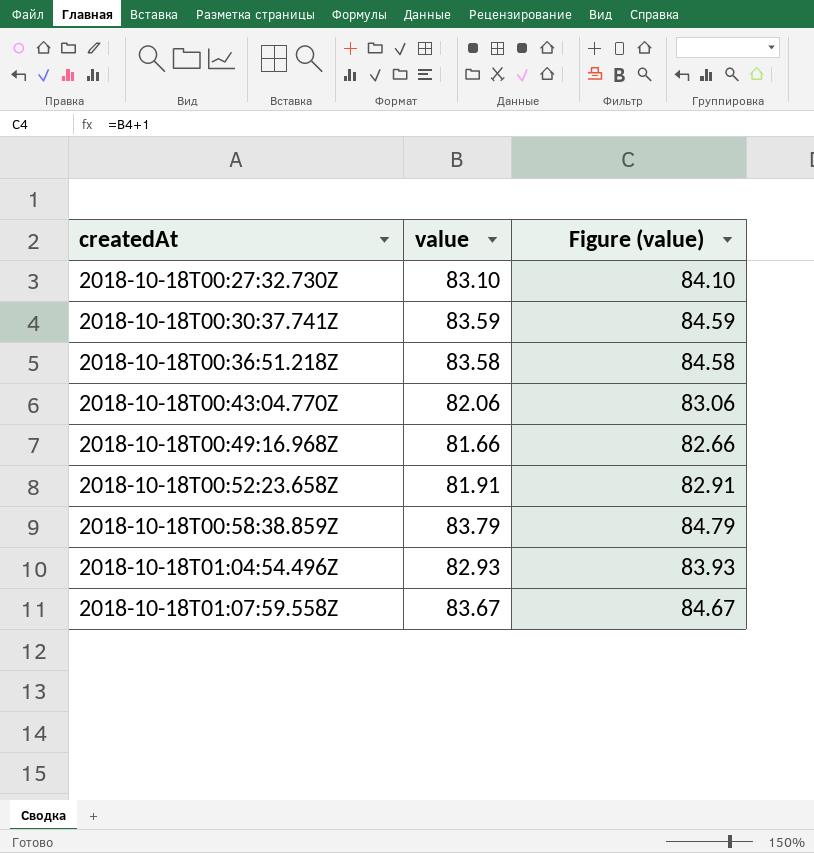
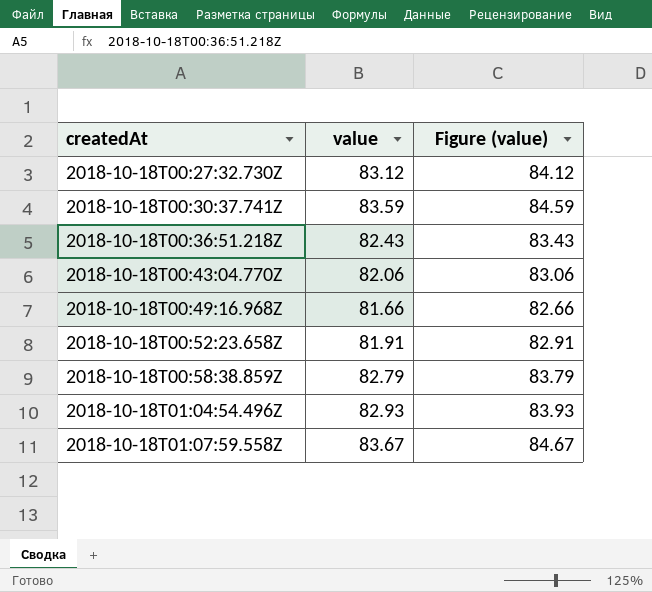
2018-10-18T00:27:32.730Z | value: 83.10 -> 83.12
2018-10-18T00:27:32.730Z | Figure (value): 84.10 -> 84.12
2018-10-18T00:36:51.218Z | value: 83.58 -> 82.43
2018-10-18T00:36:51.218Z | Figure (value): 84.58 -> 83.43
2018-10-18T00:58:38.859Z | value: 83.79 -> 82.79
2018-10-18T00:58:38.859Z | Figure (value): 84.79 -> 83.79

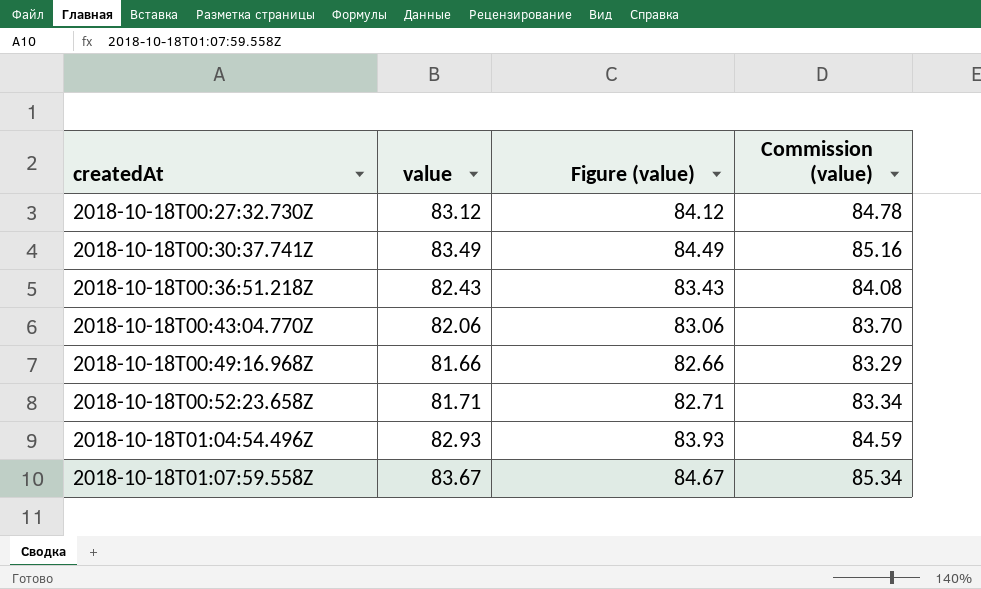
column Commission (value) | formula: none -> [value] * 1.02
row 2018-10-18T00:58:38.859Z: 82.79 | 83.79 -> none
2018-10-18T00:30:37.741Z | value: 83.59 -> 83.49
2018-10-18T00:30:37.741Z | Figure (value): 84.59 -> 84.49
2018-10-18T00:52:23.658Z | value: 81.91 -> 81.71
2018-10-18T00:52:23.658Z | Figure (value): 82.91 -> 82.71

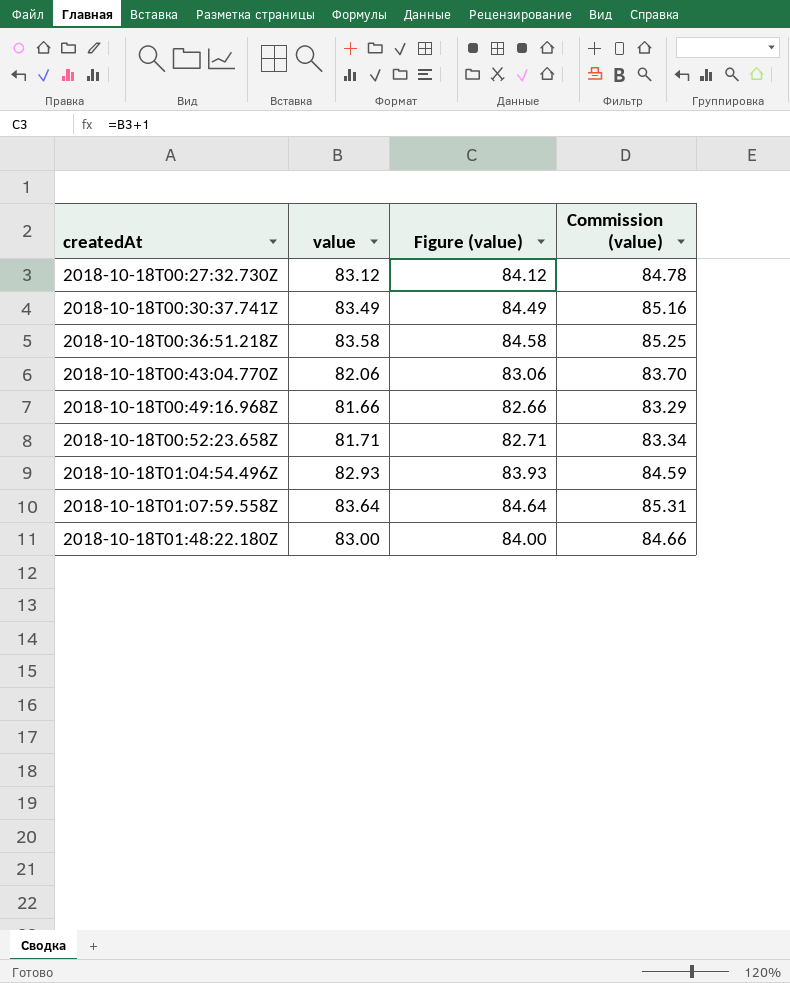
2018-10-18T00:36:51.218Z | value: 82.43 -> 83.58
2018-10-18T00:36:51.218Z | Figure (value): 83.43 -> 84.58
2018-10-18T00:36:51.218Z | Commission (value): 84.08 -> 85.25
2018-10-18T01:07:59.558Z | value: 83.67 -> 83.64
2018-10-18T01:07:59.558Z | Figure (value): 84.67 -> 84.64
2018-10-18T01:07:59.558Z | Commission (value): 85.34 -> 85.31
row 2018-10-18T01:48:22.180Z: none -> 83.00 | 84.00 | 84.66

